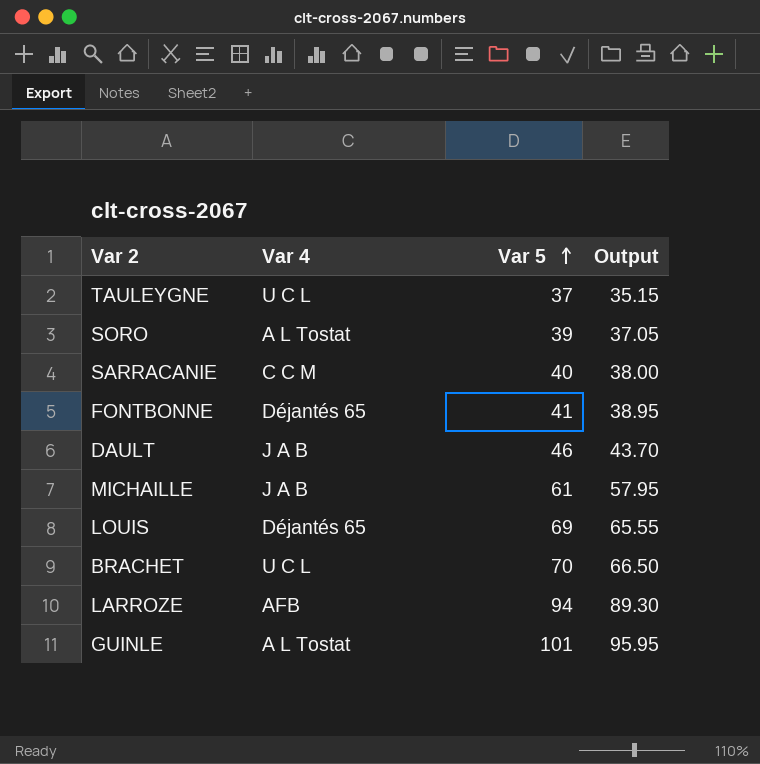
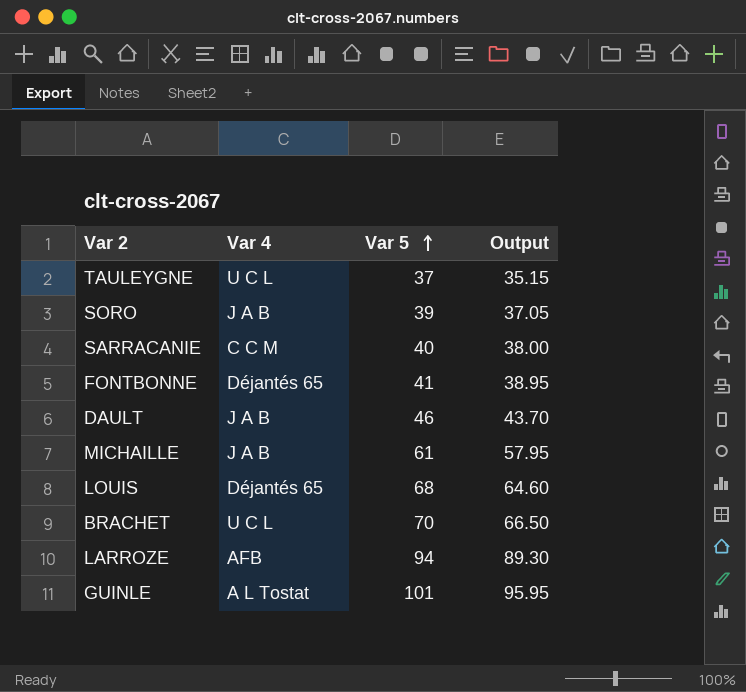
SORO | Var 4: A L Tostat -> J A B
LOUIS | Var 5: 69 -> 68
LOUIS | Output: 65.55 -> 64.60

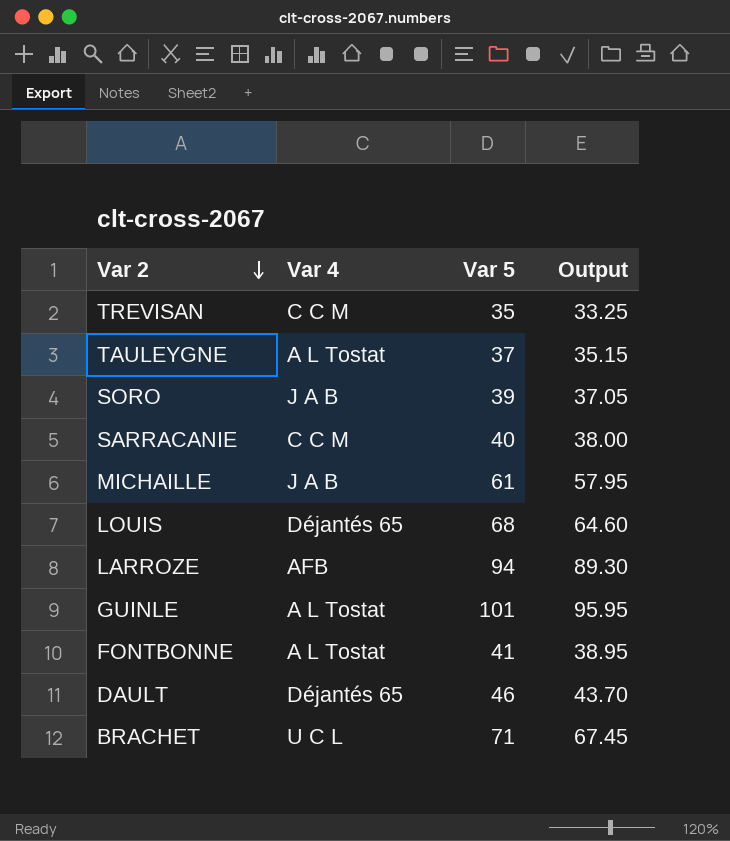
row order: Var 5 ascending -> Var 2 descending
row TREVISAN: none -> C C M | 35 | 33.25
TAULEYGNE | Var 4: U C L -> A L Tostat
FONTBONNE | Var 4: Déjantés 65 -> A L Tostat
DAULT | Var 4: J A B -> Déjantés 65
BRACHET | Var 5: 70 -> 71
BRACHET | Output: 66.50 -> 67.45

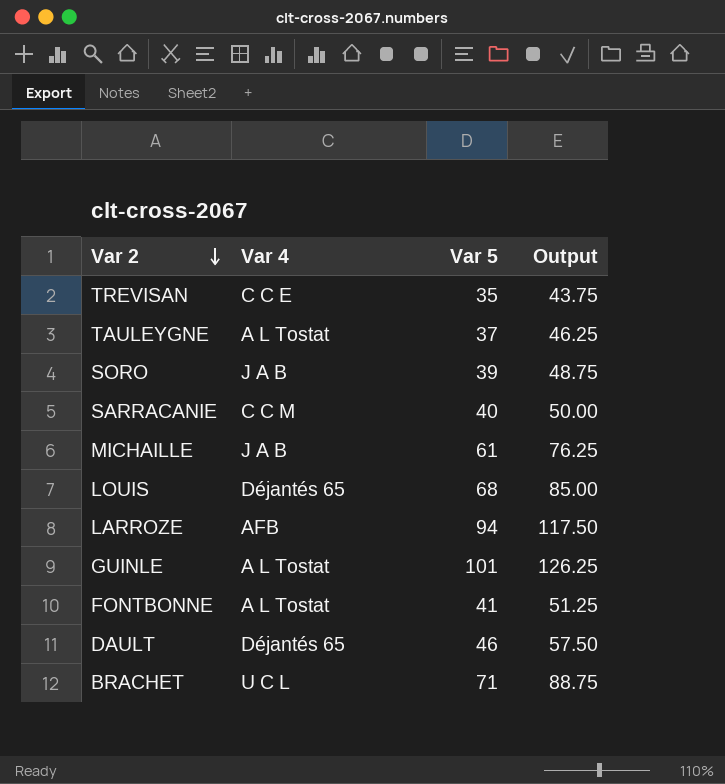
column Output | formula: [Var 5] * 0.95 -> [Var 5] * 1.25
TREVISAN | Var 4: C C M -> C C E

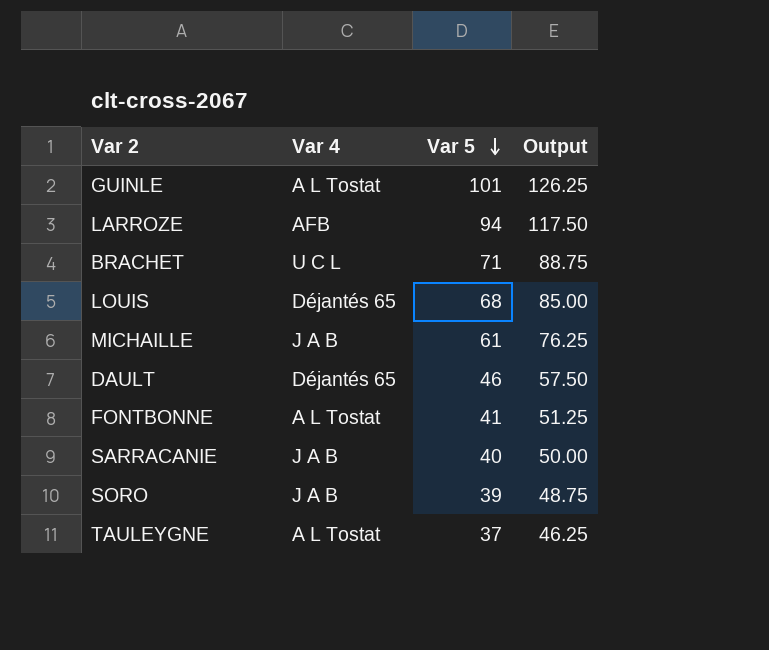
row order: Var 2 descending -> Var 5 descending
row TREVISAN: C C E | 35 | 43.75 -> none
SARRACANIE | Var 4: C C M -> J A B

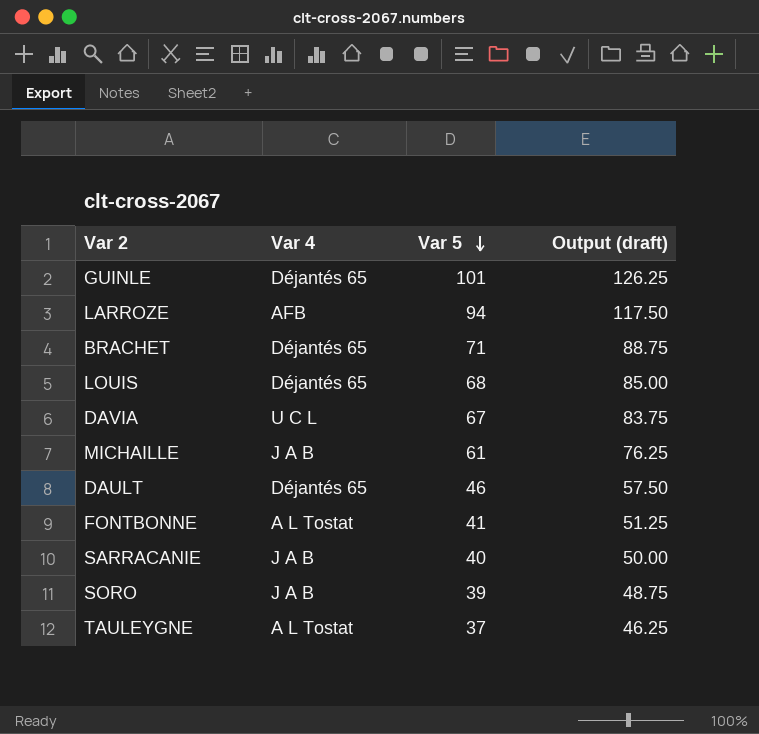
column name: Output -> Output (draft)
GUINLE | Var 4: A L Tostat -> Déjantés 65
BRACHET | Var 4: U C L -> Déjantés 65
row DAVIA: none -> U C L | 67 | 83.75

